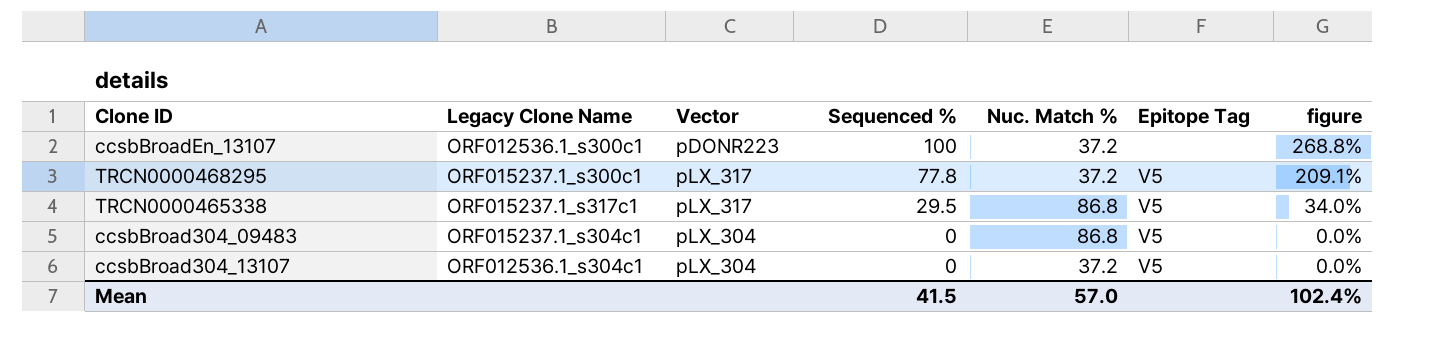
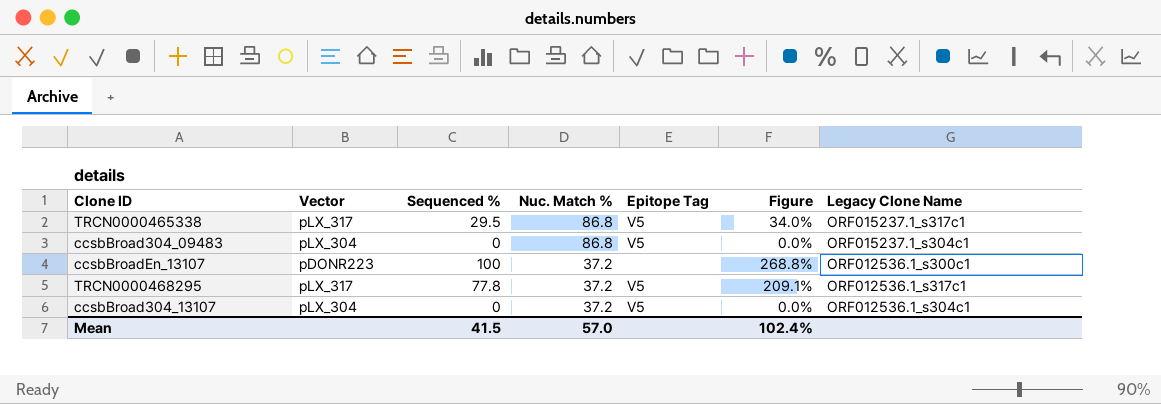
row order: Sequenced % descending -> Nuc. Match % descending
column name: figure -> Figure
column Legacy Clone Name | position: 2 -> 7
TRCN0000468295 | Legacy Clone Name: ORF015237.1_s300c1 -> ORF012536.1_s317c1

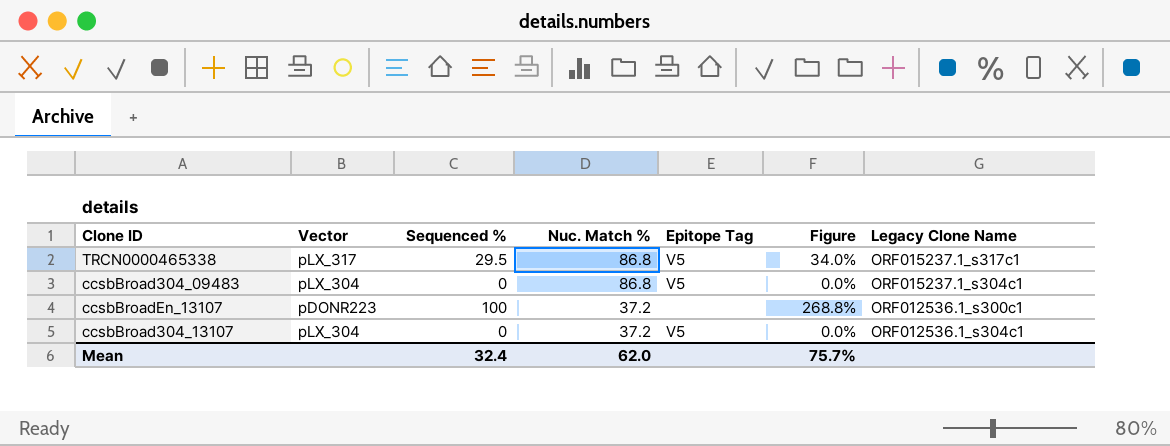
row TRCN0000468295: pLX_317 | 77.8 | 37.2 | V5 | 209.1% | ORF012536.1_s317c1 -> none
Mean | Sequenced %: 41.5 -> 32.4
Mean | Nuc. Match %: 57.0 -> 62.0
Mean | Figure: 102.4% -> 75.7%

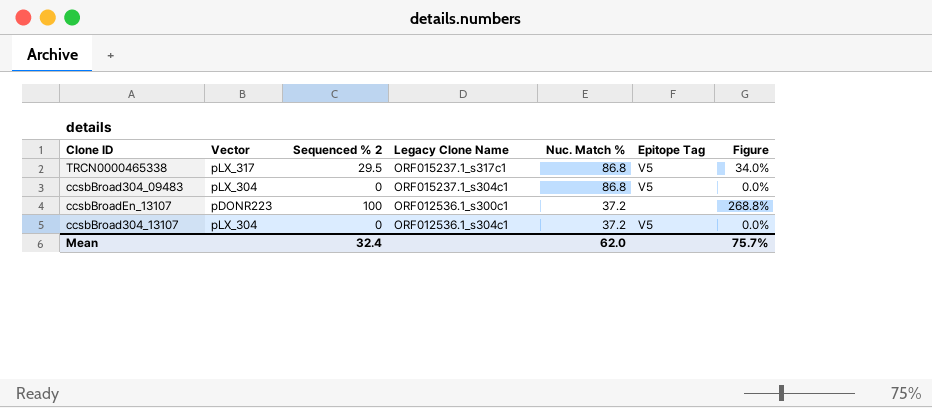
column name: Sequenced % -> Sequenced % 2
column Legacy Clone Name | position: 7 -> 4

